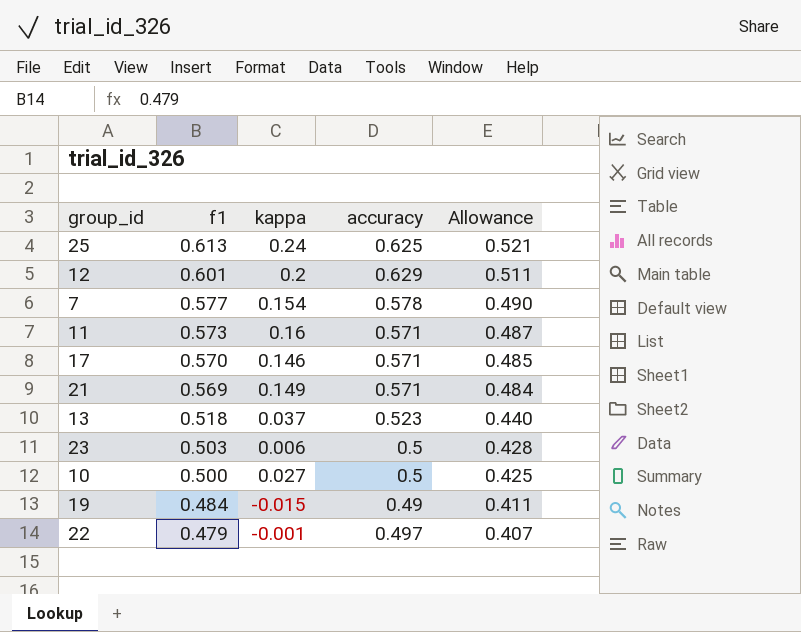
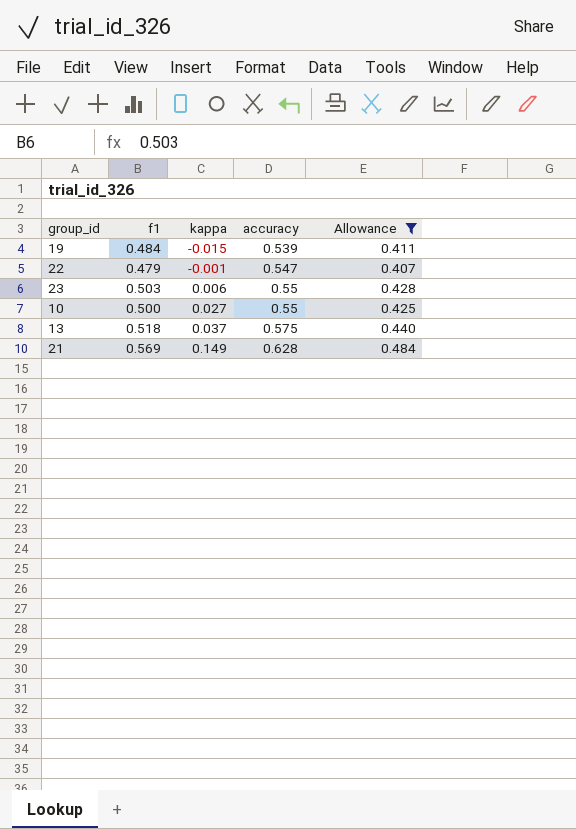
filter: none -> Allowance <= 0.484
row order: f1 descending -> kappa ascending
19 | accuracy: 0.49 -> 0.539
22 | accuracy: 0.497 -> 0.547
23 | accuracy: 0.5 -> 0.55
10 | accuracy: 0.5 -> 0.55
13 | accuracy: 0.523 -> 0.575
21 | accuracy: 0.571 -> 0.628

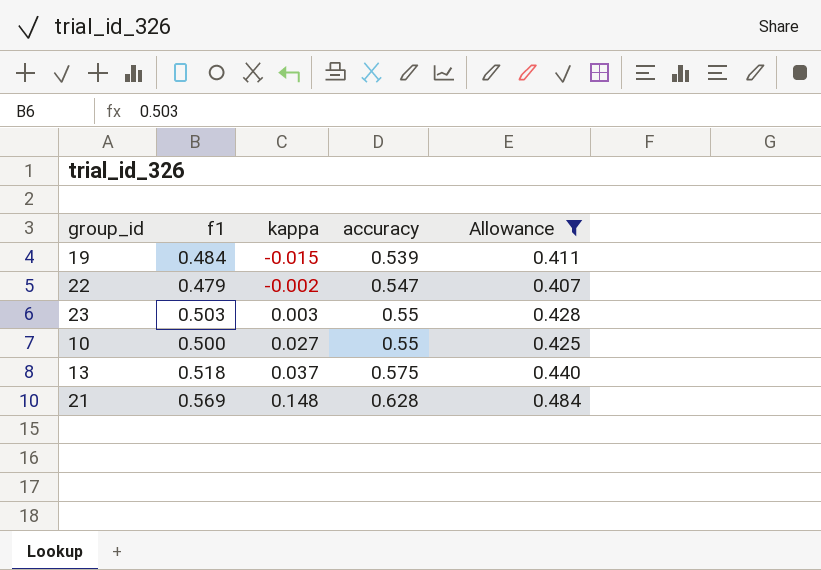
22 | kappa: -0.001 -> -0.002
23 | kappa: 0.006 -> 0.003
21 | kappa: 0.149 -> 0.148

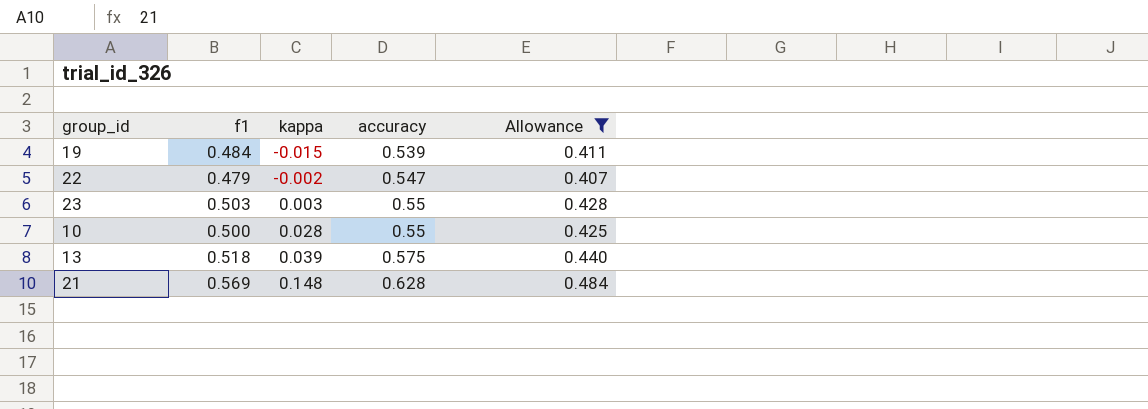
10 | kappa: 0.027 -> 0.028
13 | kappa: 0.037 -> 0.039

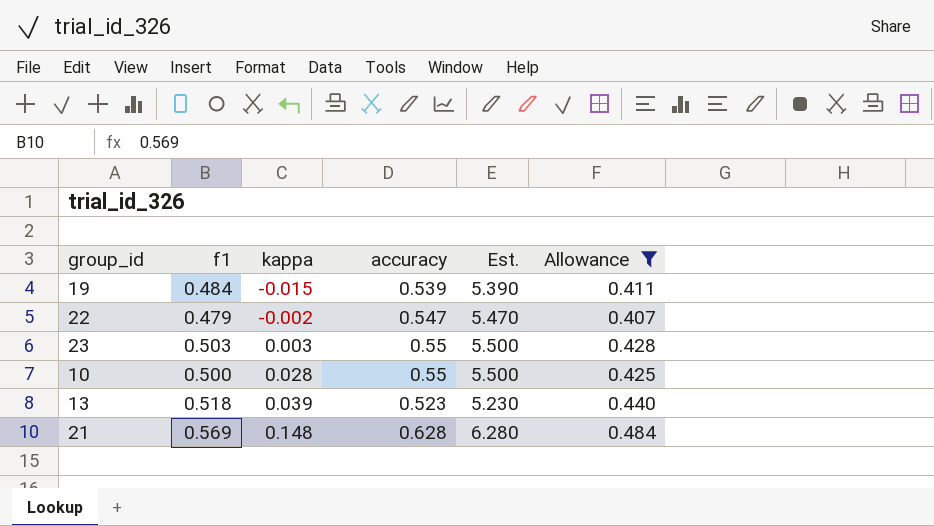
column Est. | formula: none -> [accuracy] * 10
13 | accuracy: 0.575 -> 0.523

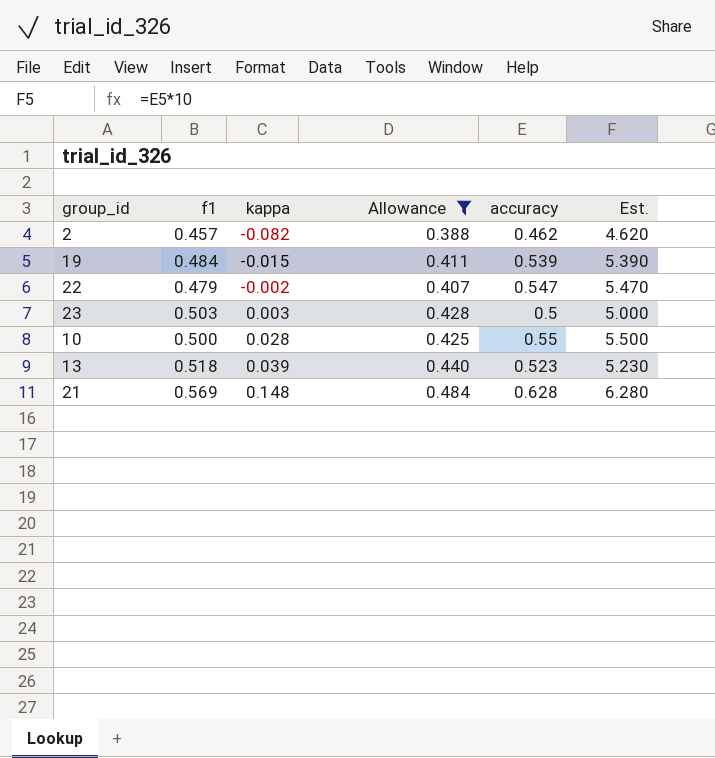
column Allowance | position: 6 -> 4
row 2: none -> 0.457 | -0.082 | 0.388 | 0.462 | 4.620
23 | accuracy: 0.55 -> 0.5
23 | Est.: 5.500 -> 5.000

